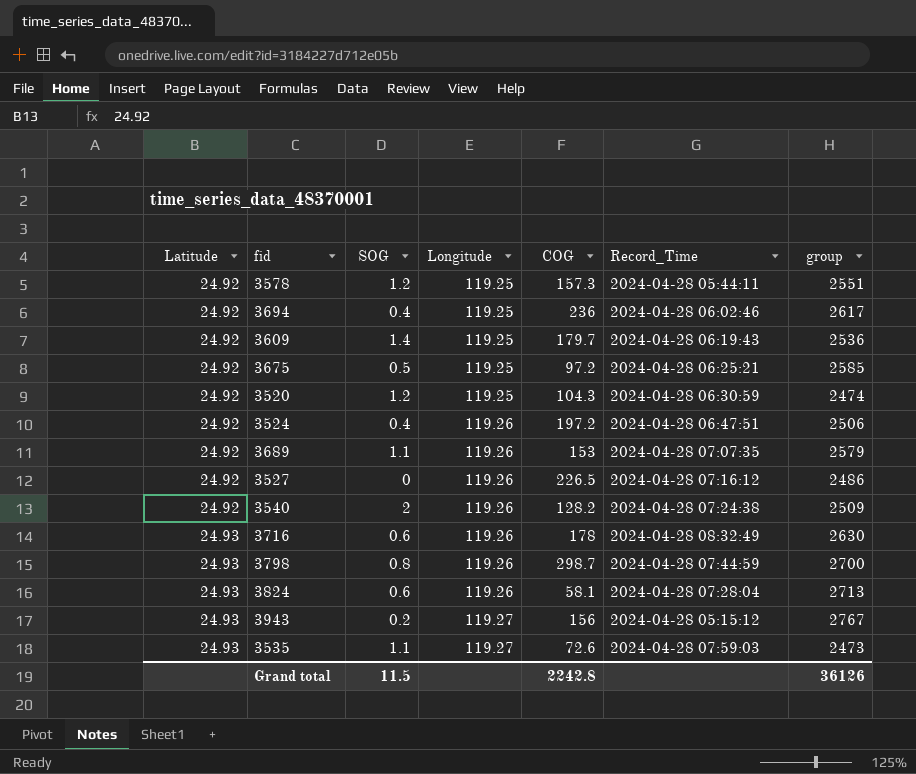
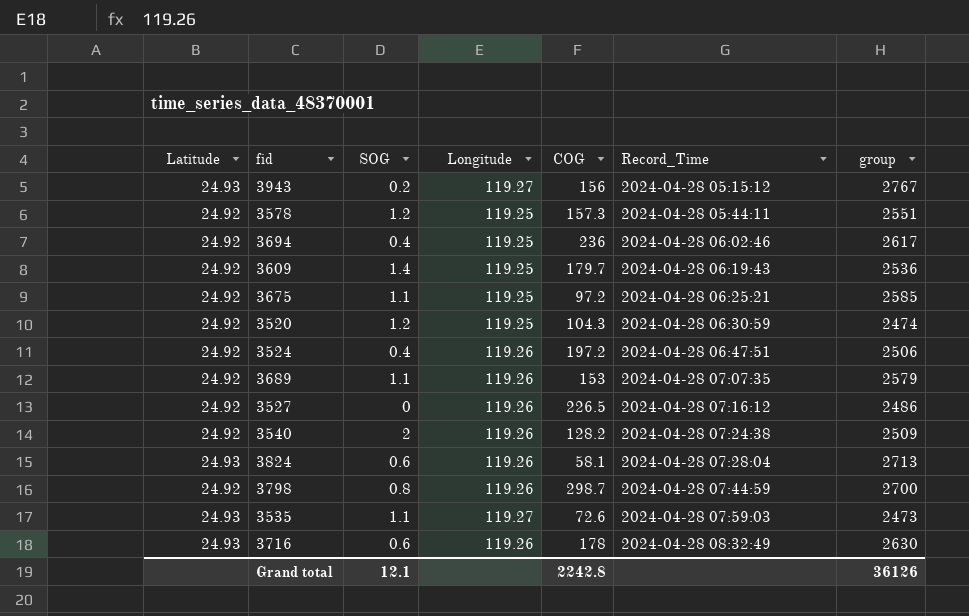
row order: Latitude ascending -> Record_Time ascending
3675 | SOG: 0.5 -> 1.1
3798 | Latitude: 24.93 -> 24.92
Grand total | SOG: 11.5 -> 12.1

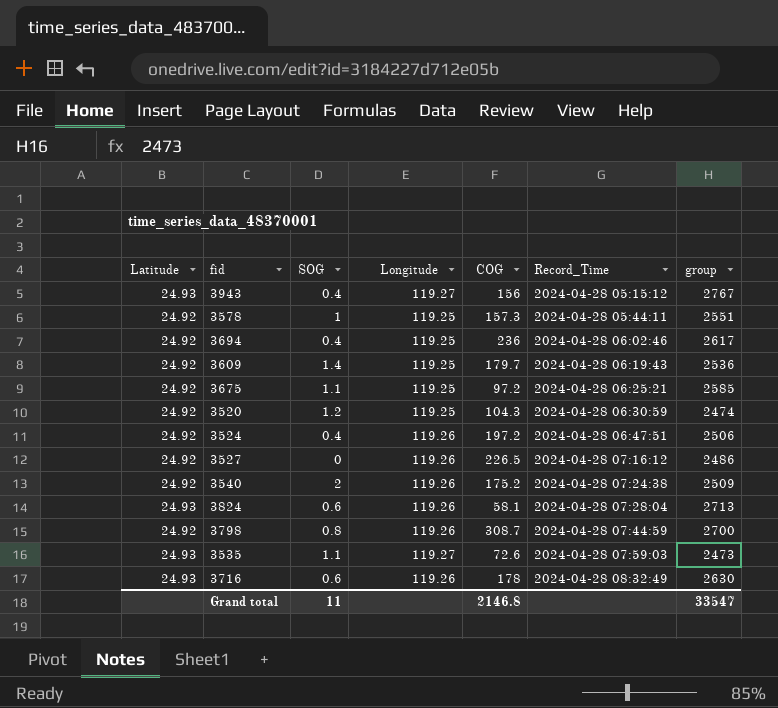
row 3689: 24.92 | 1.1 | 119.26 | 153 | 2024-04-28 07:07:35 | 2579 -> none
3943 | SOG: 0.2 -> 0.4
3578 | SOG: 1.2 -> 1
3540 | COG: 128.2 -> 175.2
3798 | COG: 298.7 -> 308.7
Grand total | SOG: 12.1 -> 11
Grand total | COG: 2242.8 -> 2146.8
Grand total | group: 36126 -> 33547

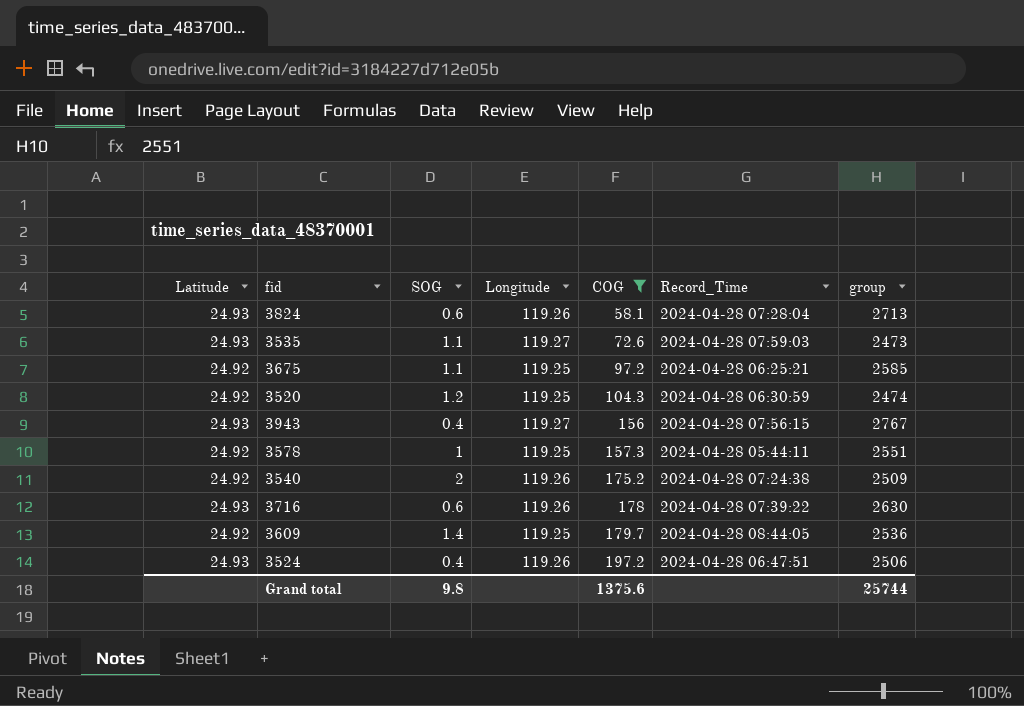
filter: none -> COG <= 197.2
row order: Record_Time ascending -> COG ascending
3943 | Record_Time: 2024-04-28 05:15:12 -> 2024-04-28 07:56:15
3716 | Record_Time: 2024-04-28 08:32:49 -> 2024-04-28 07:39:22
3609 | Record_Time: 2024-04-28 06:19:43 -> 2024-04-28 08:44:05
3524 | Latitude: 24.92 -> 24.93
Grand total | SOG: 11 -> 9.8
Grand total | COG: 2146.8 -> 1375.6
Grand total | group: 33547 -> 25744

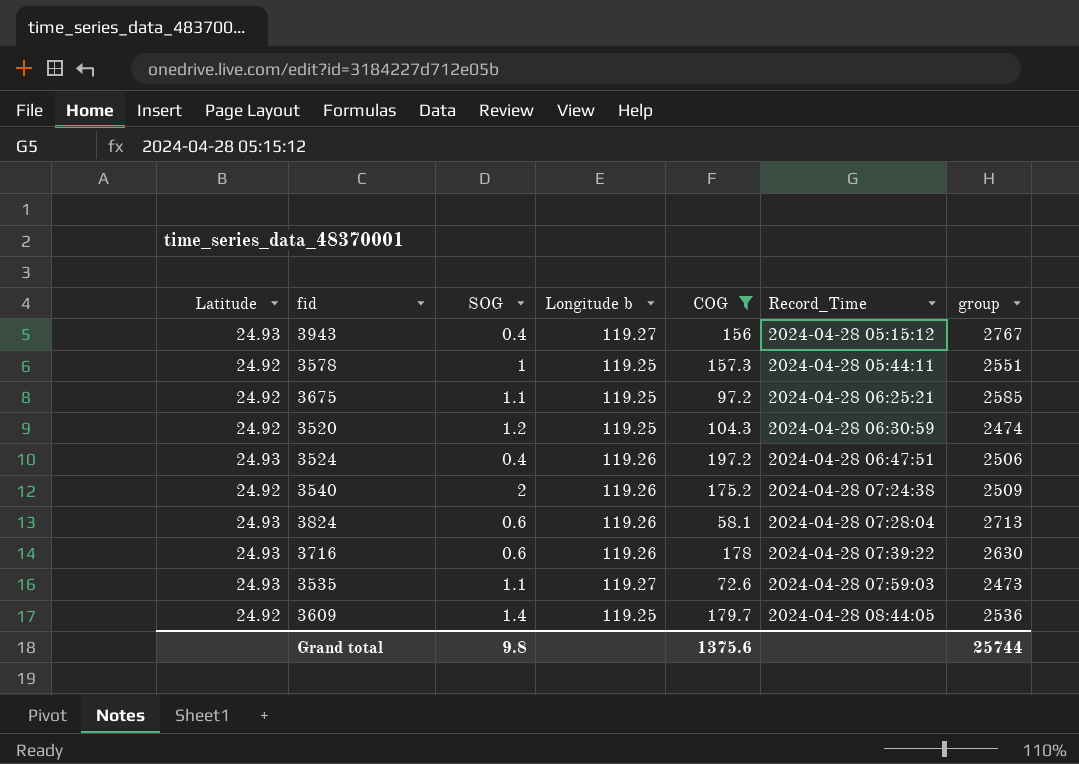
row order: COG ascending -> Record_Time ascending
column name: Longitude -> Longitude b
3943 | Record_Time: 2024-04-28 07:56:15 -> 2024-04-28 05:15:12

